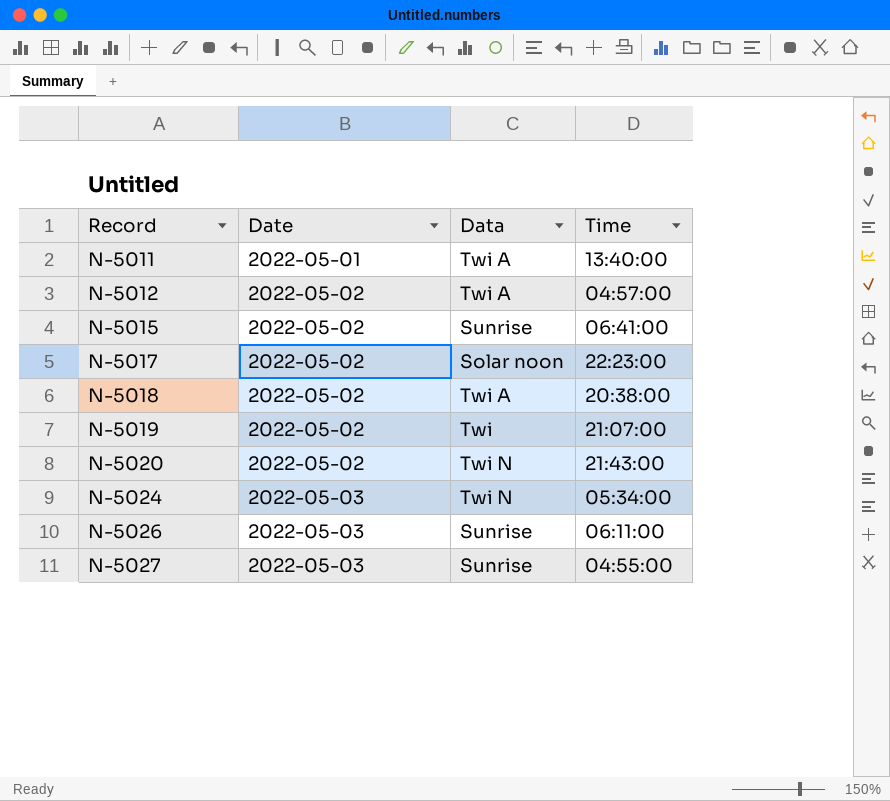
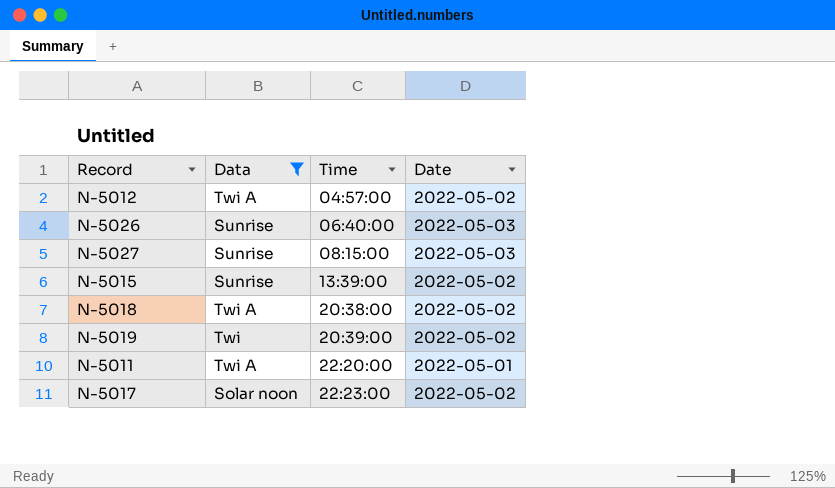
filter: none -> Data != Twi N
row order: Record ascending -> Time ascending
column Date | position: 2 -> 4
N-5026 | Time: 06:11:00 -> 06:40:00
N-5027 | Time: 04:55:00 -> 08:15:00
N-5015 | Time: 06:41:00 -> 13:39:00
N-5019 | Time: 21:07:00 -> 20:39:00
N-5011 | Time: 13:40:00 -> 22:20:00

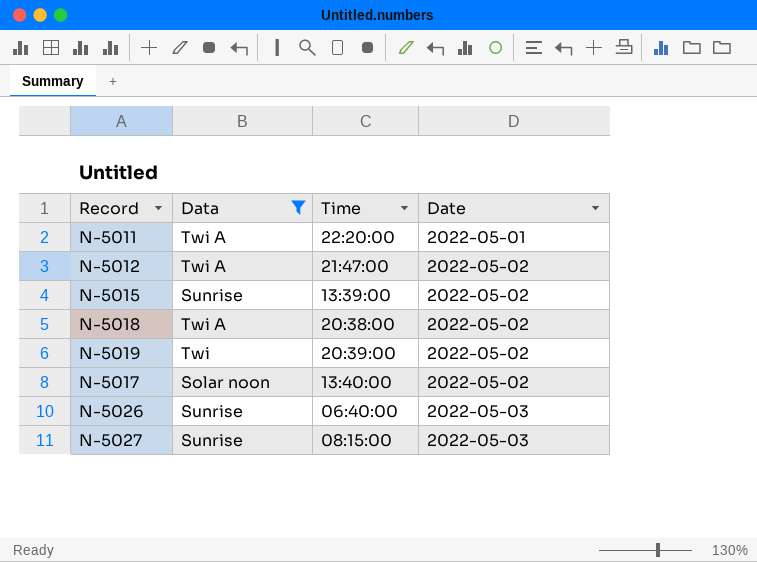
row order: Time ascending -> Date ascending
N-5012 | Time: 04:57:00 -> 21:47:00
N-5017 | Time: 22:23:00 -> 13:40:00

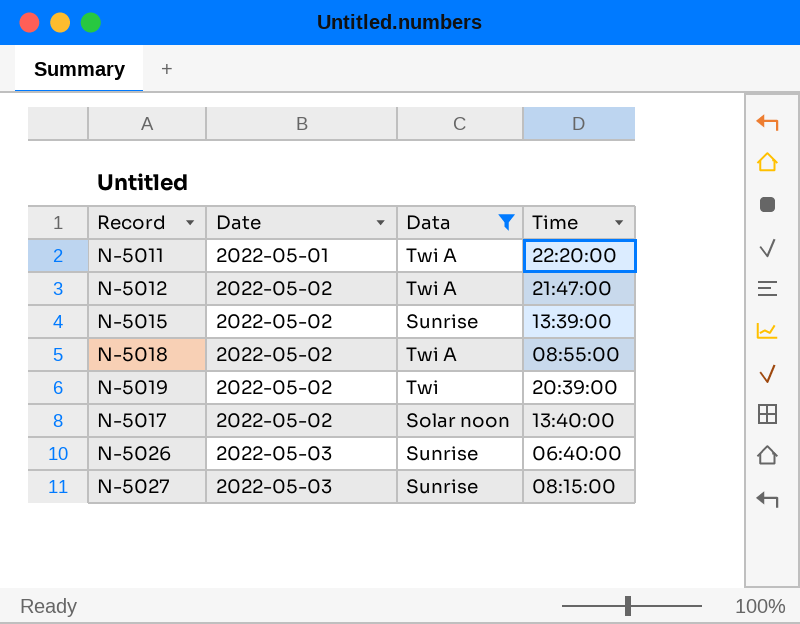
column Date | position: 4 -> 2
N-5018 | Time: 20:38:00 -> 08:55:00

